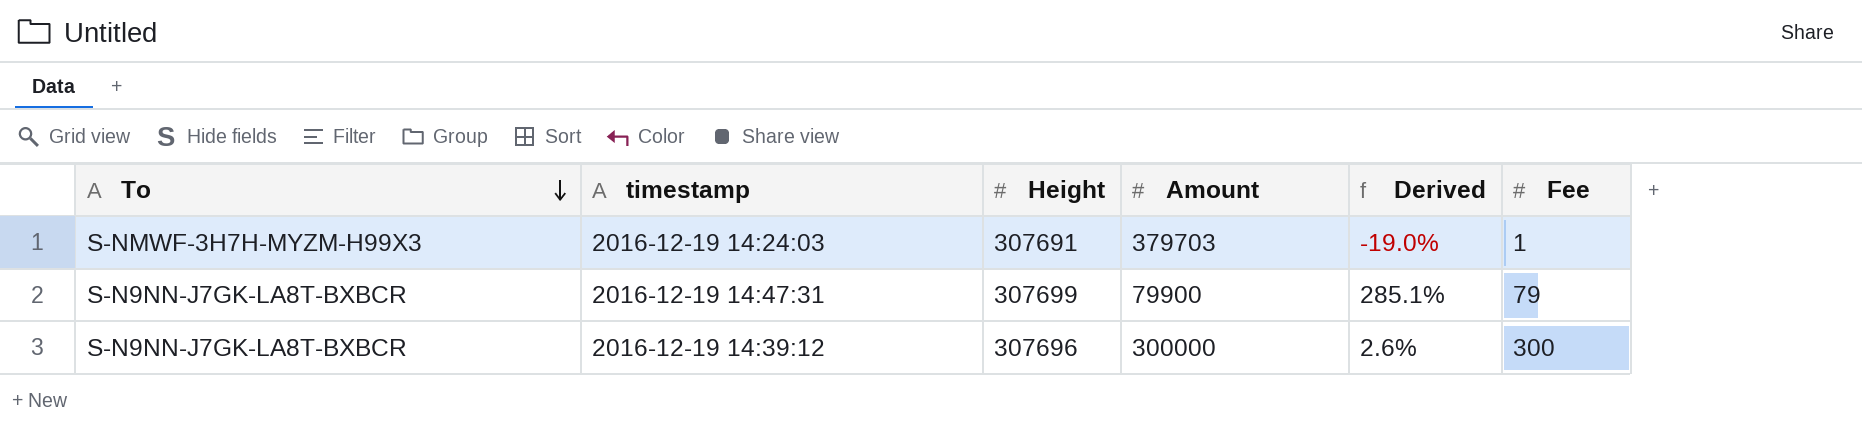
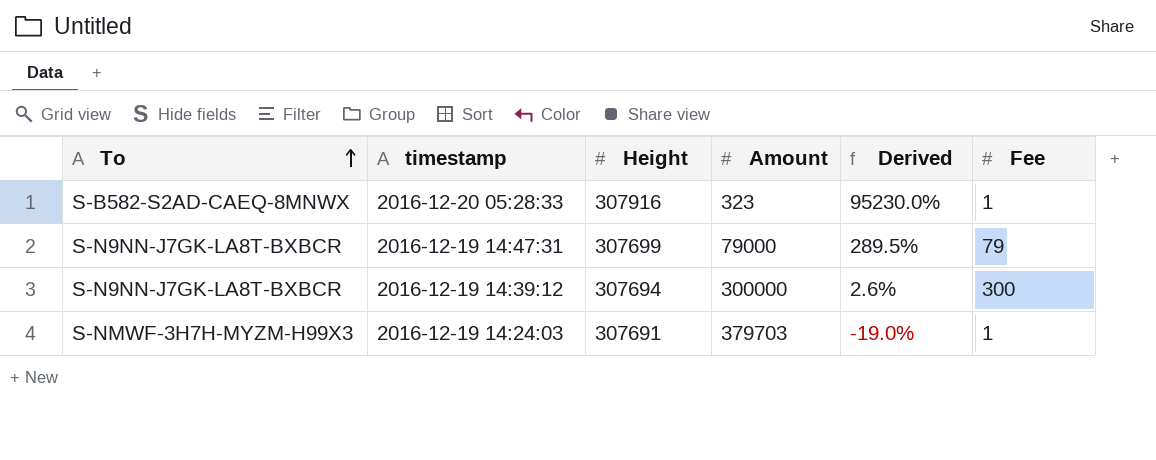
row order: To descending -> To ascending
row 2016-12-20 05:28:33: none -> S-B582-S2AD-CAEQ-8MNWX | 307916 | 323 | 95230.0% | 1
2016-12-19 14:47:31 | Amount: 79900 -> 79000
2016-12-19 14:47:31 | Derived: 285.1% -> 289.5%
2016-12-19 14:39:12 | Height: 307696 -> 307694

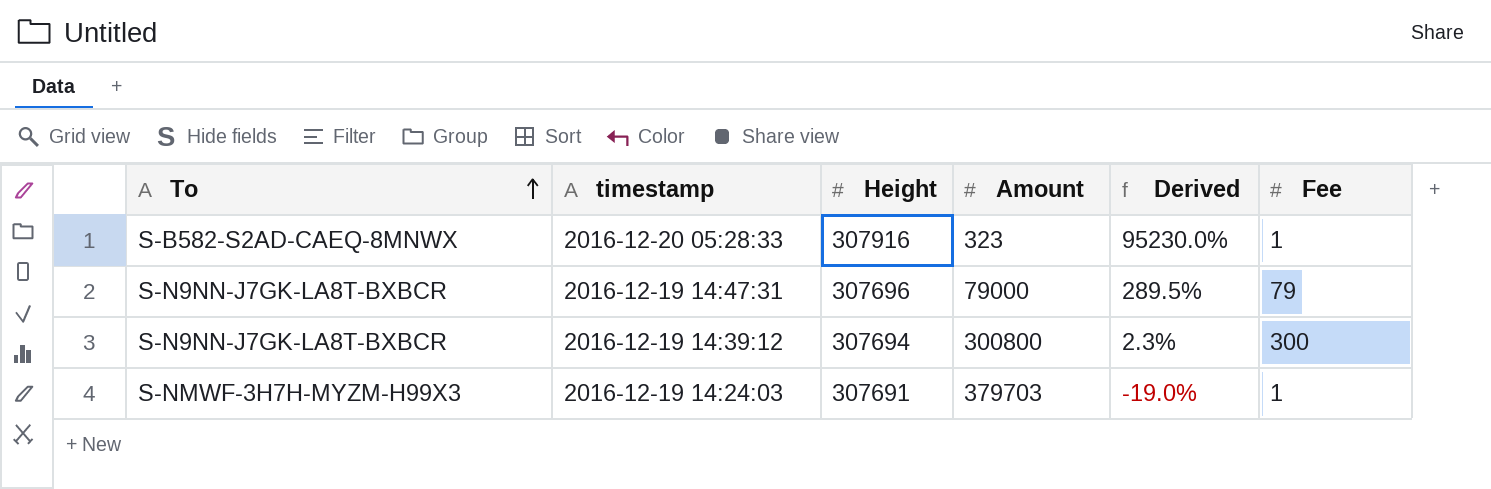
2016-12-19 14:47:31 | Height: 307699 -> 307696
2016-12-19 14:39:12 | Amount: 300000 -> 300800
2016-12-19 14:39:12 | Derived: 2.6% -> 2.3%

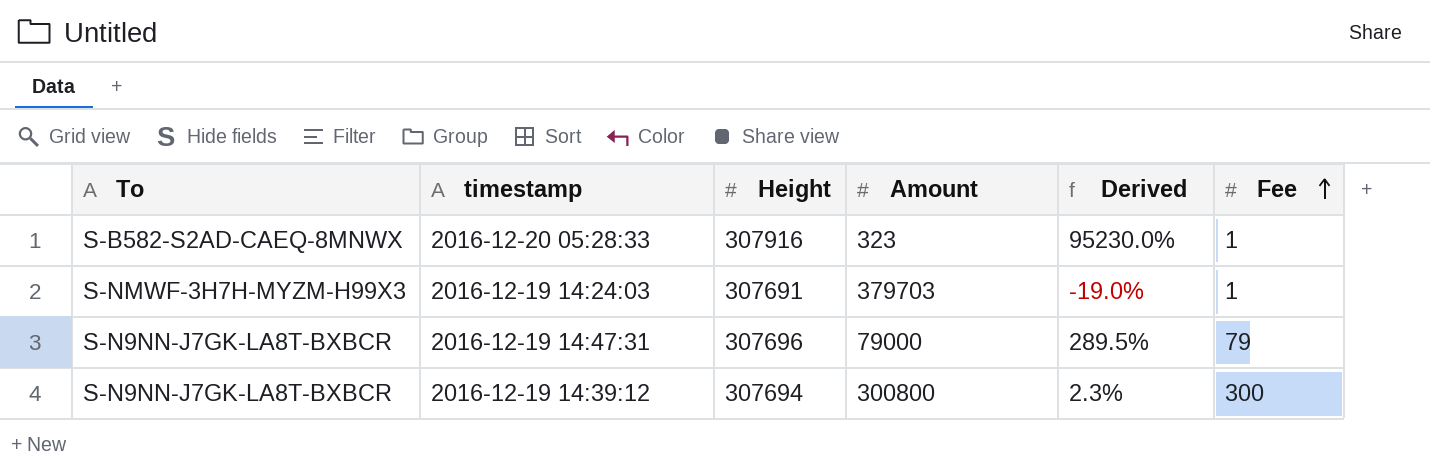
row order: To ascending -> Fee ascending

